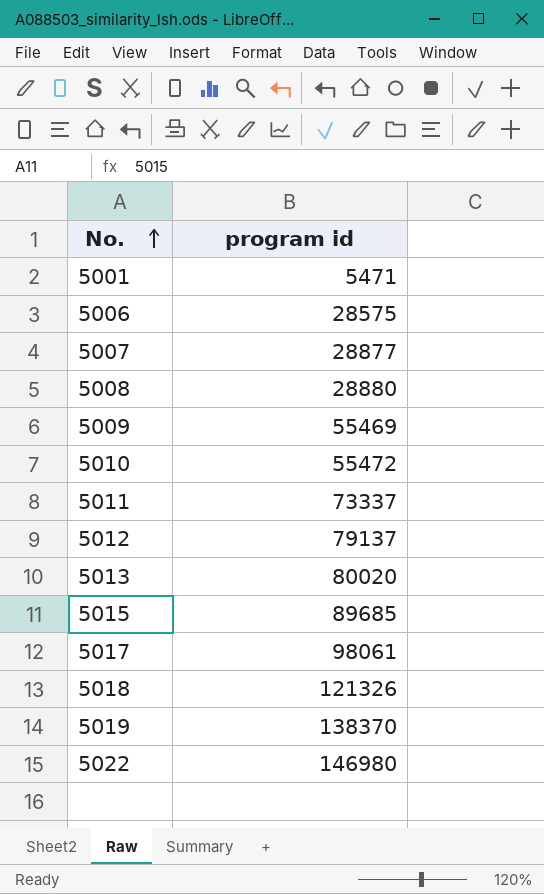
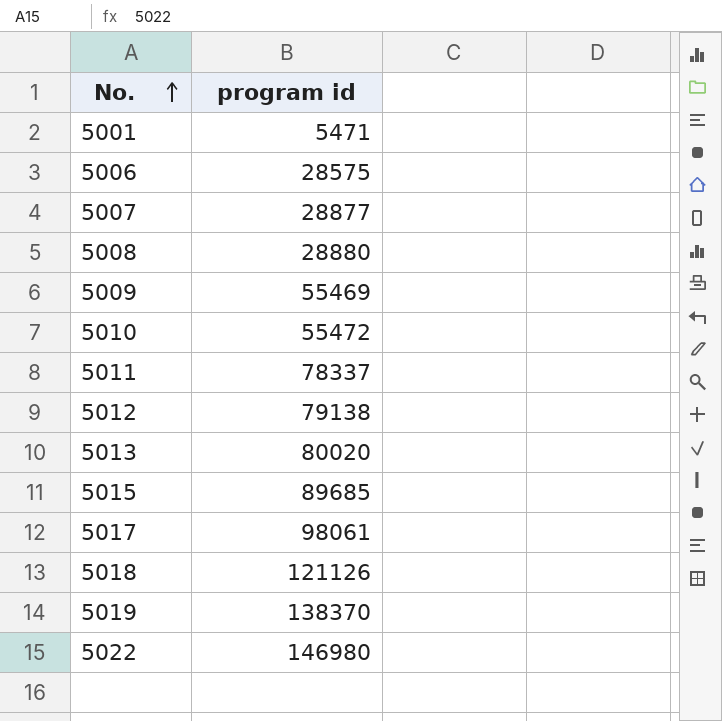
5011 | program id: 73337 -> 78337
5012 | program id: 79137 -> 79138
5018 | program id: 121326 -> 121126

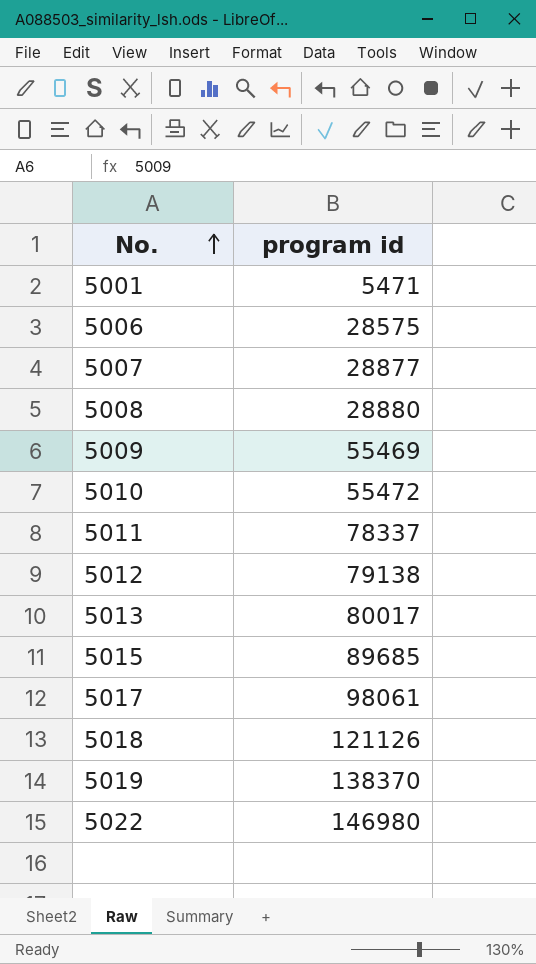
5013 | program id: 80020 -> 80017

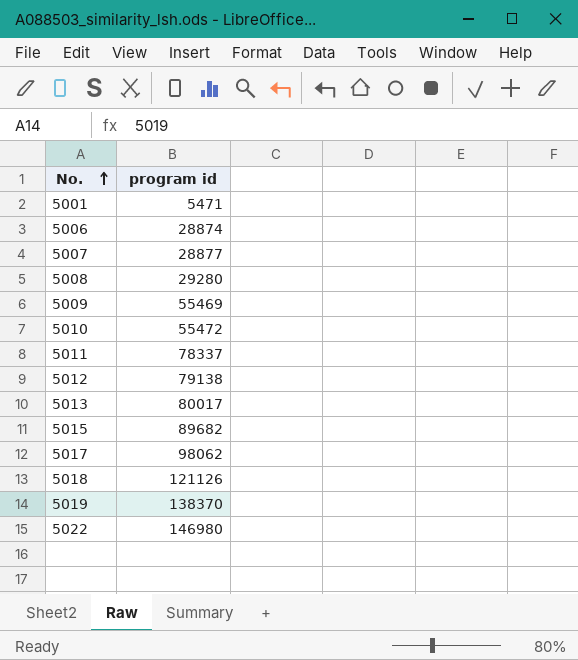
5006 | program id: 28575 -> 28874
5008 | program id: 28880 -> 29280
5015 | program id: 89685 -> 89682
5017 | program id: 98061 -> 98062

